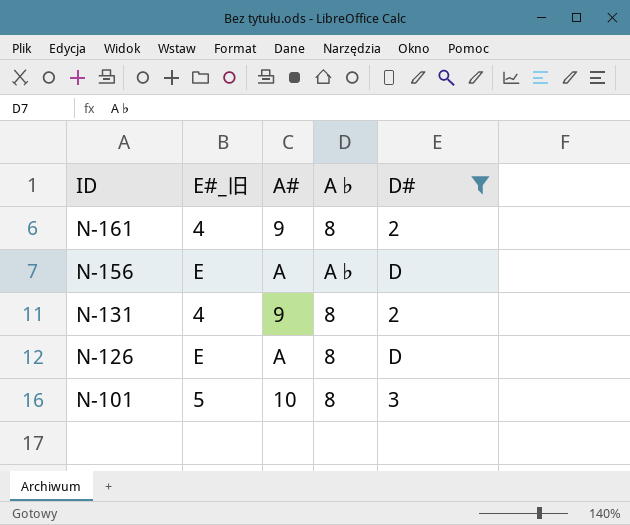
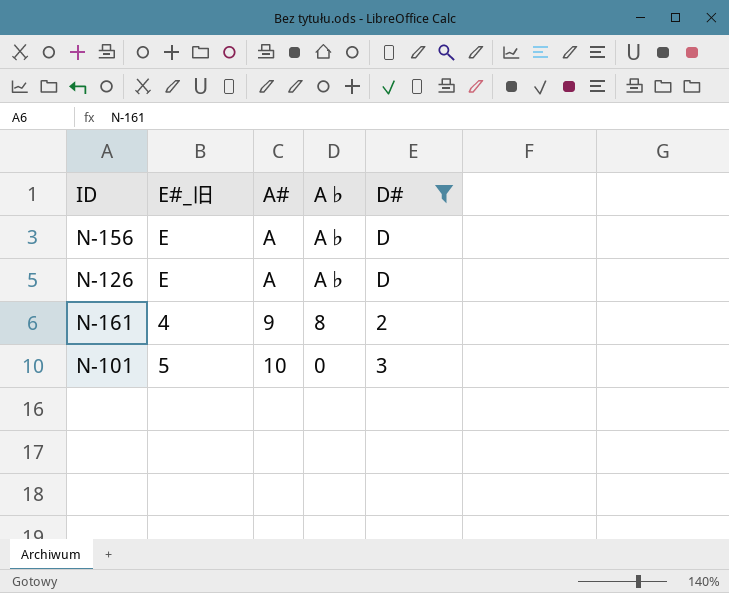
row order: ID descending -> A♭ descending
row N-131: 4 | 9 | 8 | 2 -> none
N-126 | A♭: 8 -> A♭
N-101 | A♭: 8 -> 0

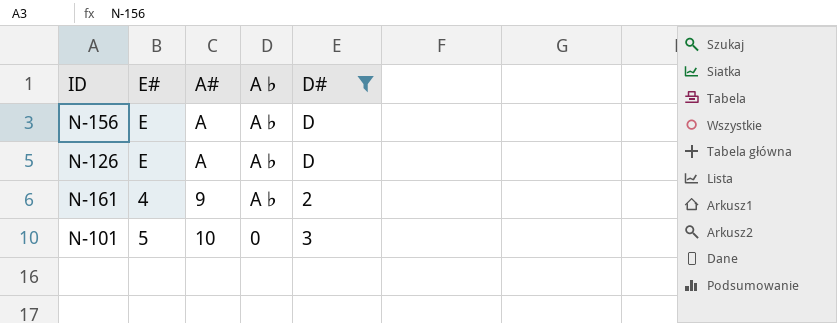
column name: E#_旧 -> E#
N-161 | A♭: 8 -> A♭

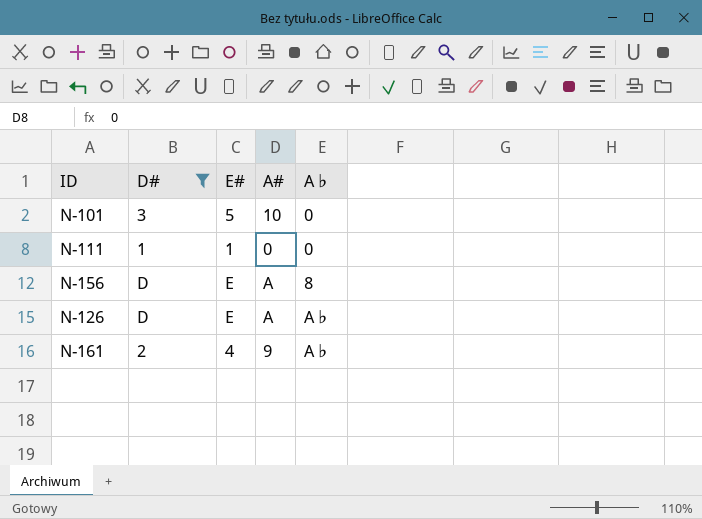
row order: A♭ descending -> A♭ ascending
column D# | position: 5 -> 2
row N-111: none -> 1 | 1 | 0 | 0
N-156 | A♭: A♭ -> 8

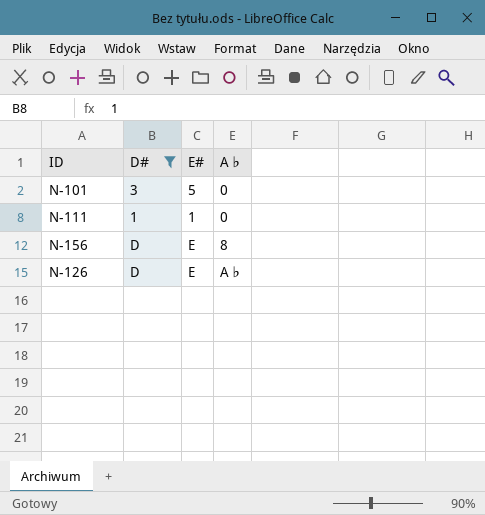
column A# | position: 4 -> none
row N-161: 2 | 4 | 9 | A♭ -> none

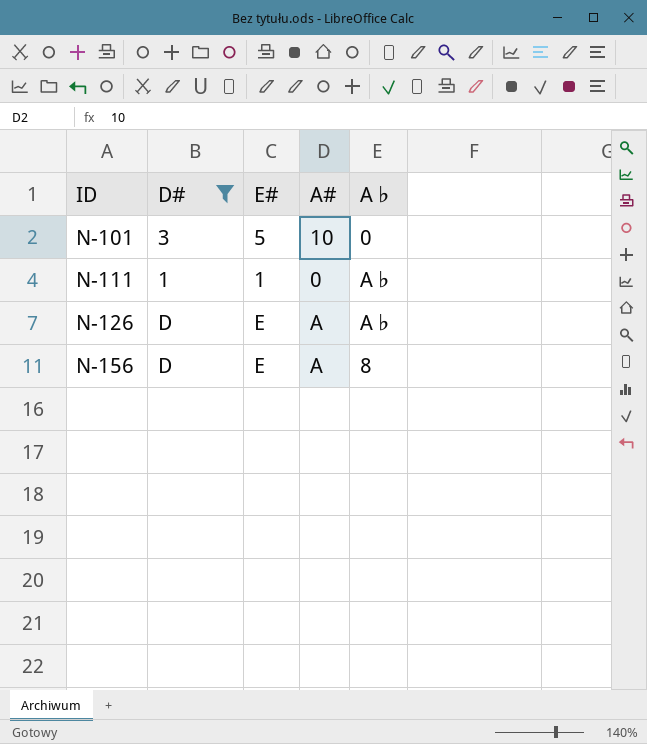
row order: A♭ ascending -> ID ascending
column A# | position: none -> 4
N-111 | A♭: 0 -> A♭

